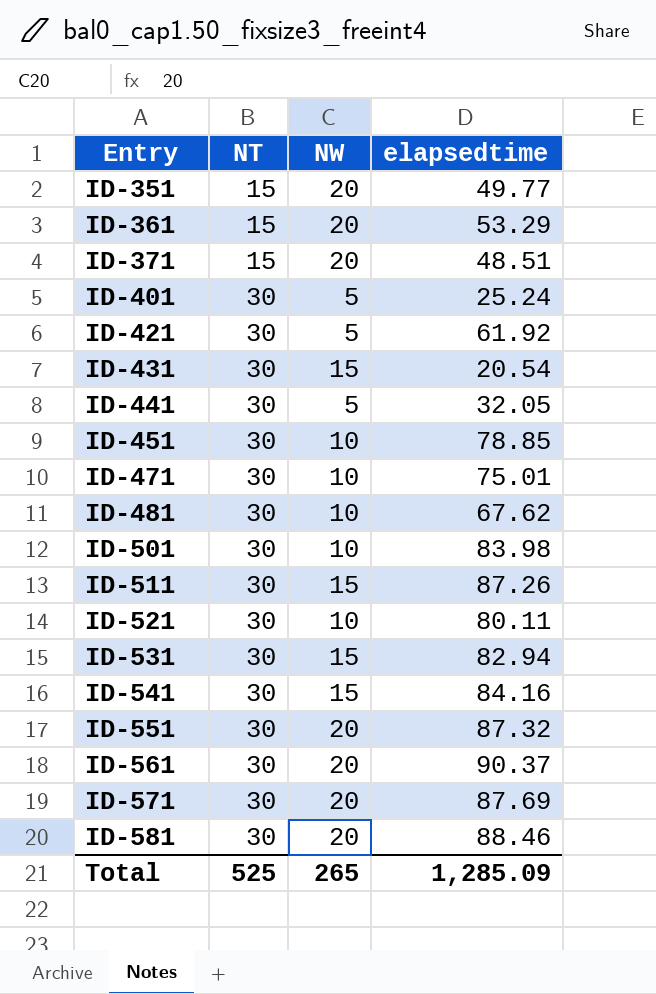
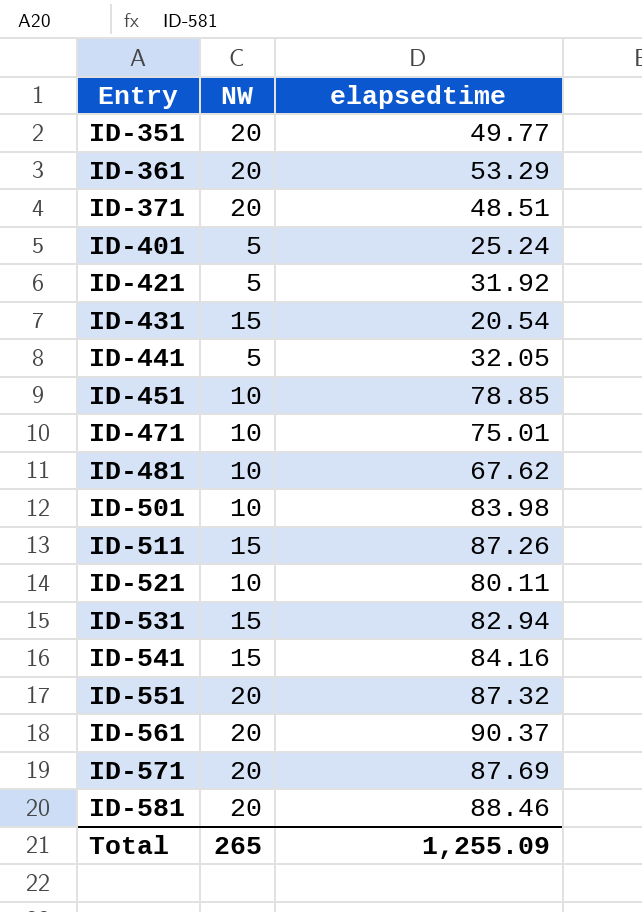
column NT | position: 2 -> none
ID-421 | elapsedtime: 61.92 -> 31.92
Total | elapsedtime: 1,285.09 -> 1,255.09

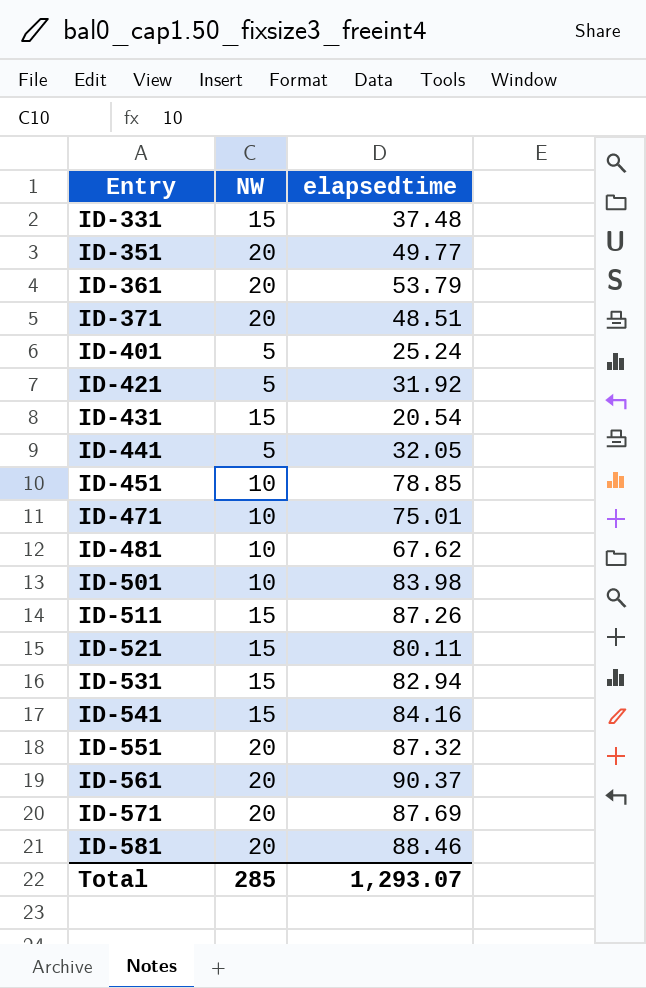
row ID-331: none -> 15 | 37.48
ID-361 | elapsedtime: 53.29 -> 53.79
ID-521 | NW: 10 -> 15
Total | NW: 265 -> 285
Total | elapsedtime: 1,255.09 -> 1,293.07

